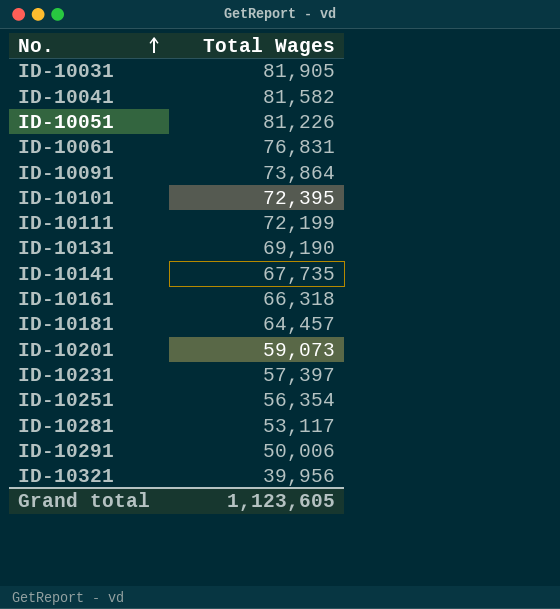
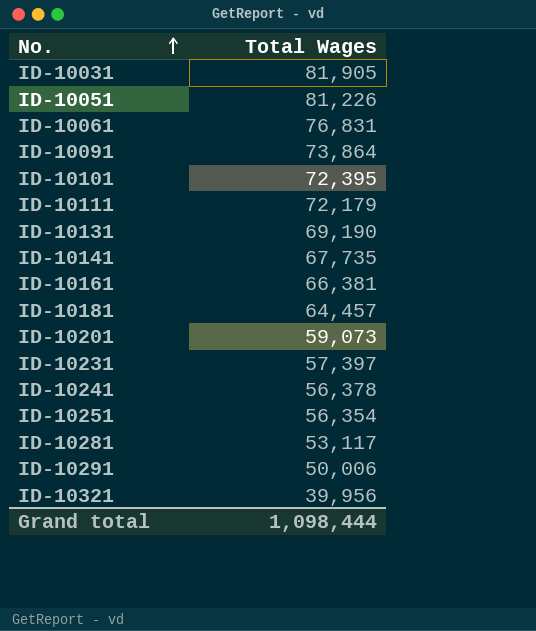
row ID-10041: 81,582 -> none
ID-10111 | Total Wages: 72,199 -> 72,179
ID-10161 | Total Wages: 66,318 -> 66,381
row ID-10241: none -> 56,378
Grand total | Total Wages: 1,123,605 -> 1,098,444

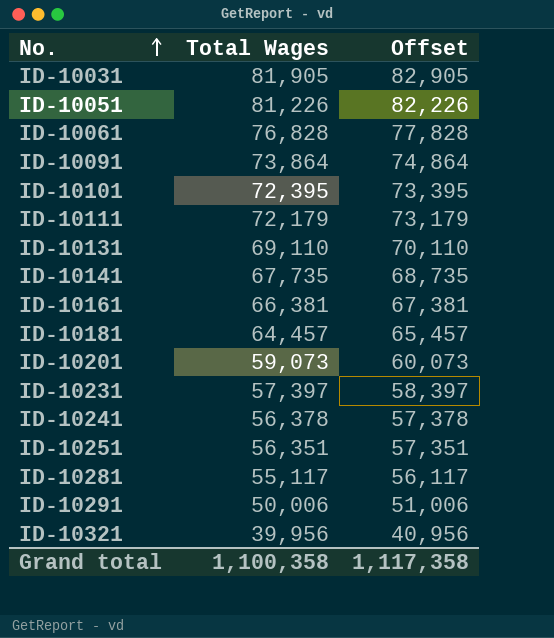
column Offset | formula: none -> [Total Wages] + 1000
ID-10061 | Total Wages: 76,831 -> 76,828
ID-10131 | Total Wages: 69,190 -> 69,110
ID-10251 | Total Wages: 56,354 -> 56,351
ID-10281 | Total Wages: 53,117 -> 55,117
Grand total | Total Wages: 1,098,444 -> 1,100,358

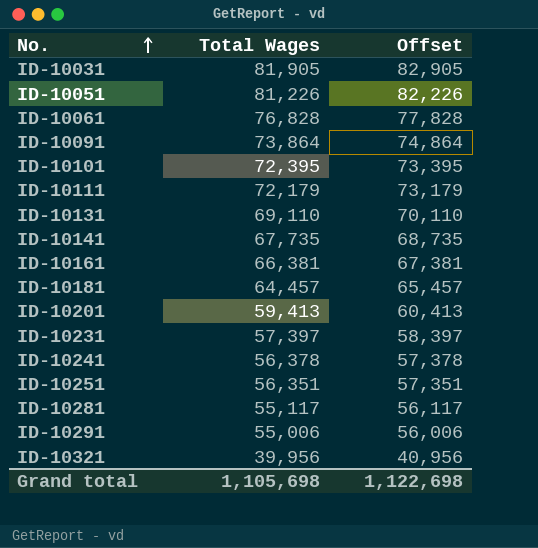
ID-10201 | Total Wages: 59,073 -> 59,413
ID-10201 | Offset: 60,073 -> 60,413
ID-10291 | Total Wages: 50,006 -> 55,006
ID-10291 | Offset: 51,006 -> 56,006
Grand total | Total Wages: 1,100,358 -> 1,105,698
Grand total | Offset: 1,117,358 -> 1,122,698

